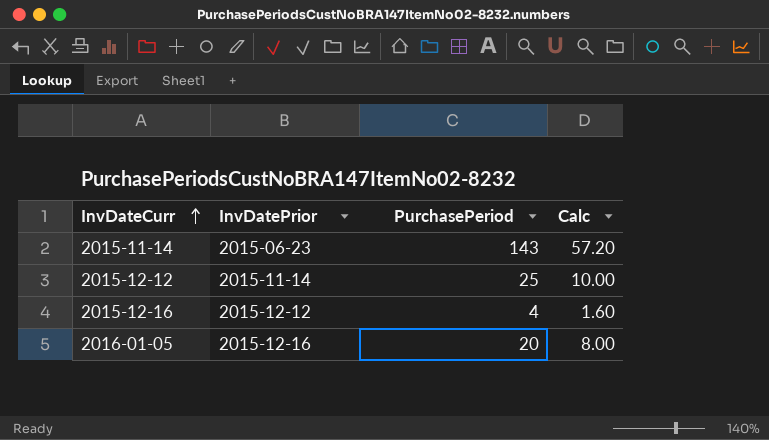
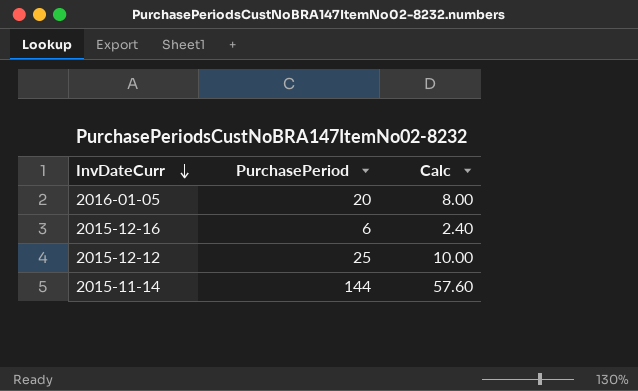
row order: InvDateCurr ascending -> InvDateCurr descending
column InvDatePrior | position: 2 -> none
2015-12-16 | PurchasePeriod: 4 -> 6
2015-12-16 | Calc: 1.60 -> 2.40
2015-11-14 | PurchasePeriod: 143 -> 144
2015-11-14 | Calc: 57.20 -> 57.60

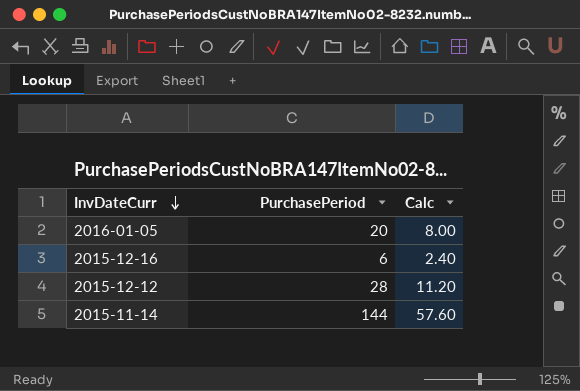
2015-12-12 | PurchasePeriod: 25 -> 28
2015-12-12 | Calc: 10.00 -> 11.20

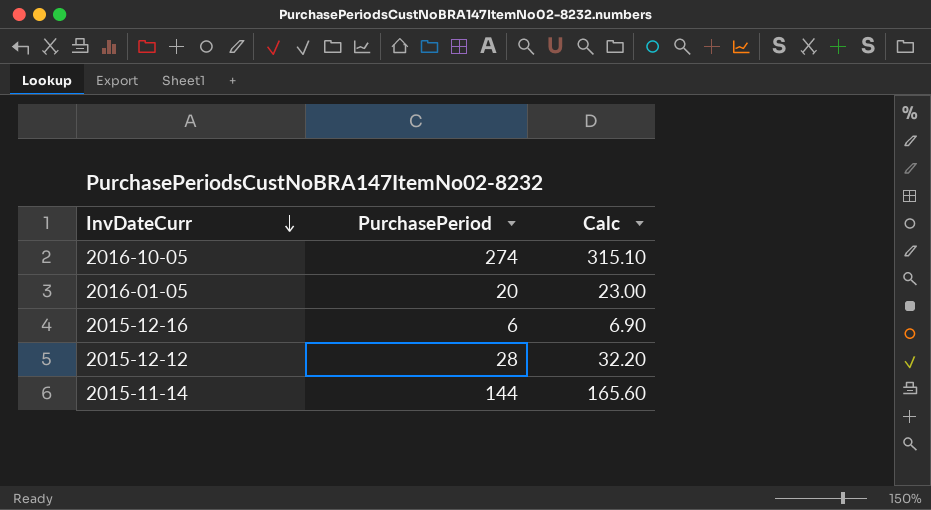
column Calc | formula: [PurchasePeriod] * 0.4 -> [PurchasePeriod] * 1.15
row 2016-10-05: none -> 274 | 315.10

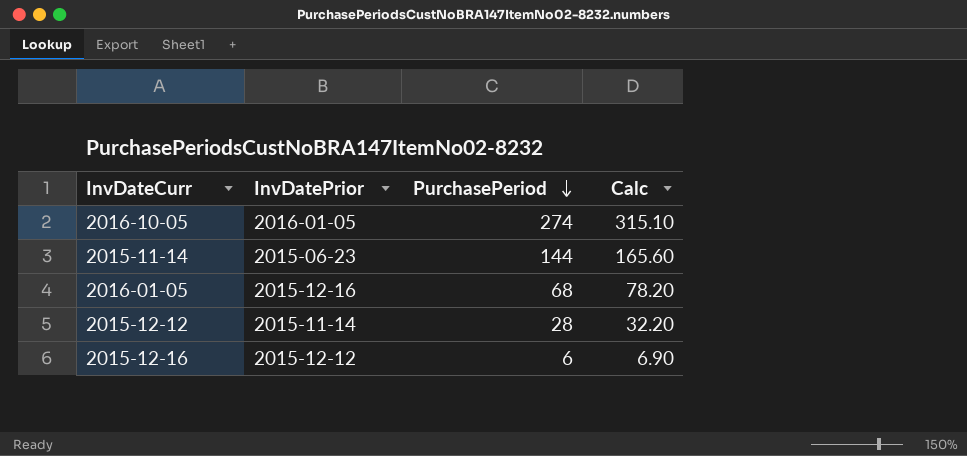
row order: InvDateCurr descending -> PurchasePeriod descending
column InvDatePrior | position: none -> 2
2016-01-05 | PurchasePeriod: 20 -> 68
2016-01-05 | Calc: 23.00 -> 78.20

